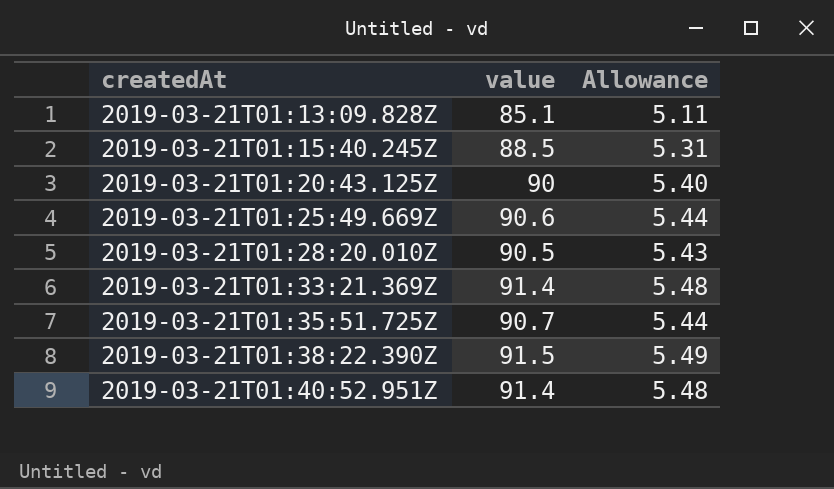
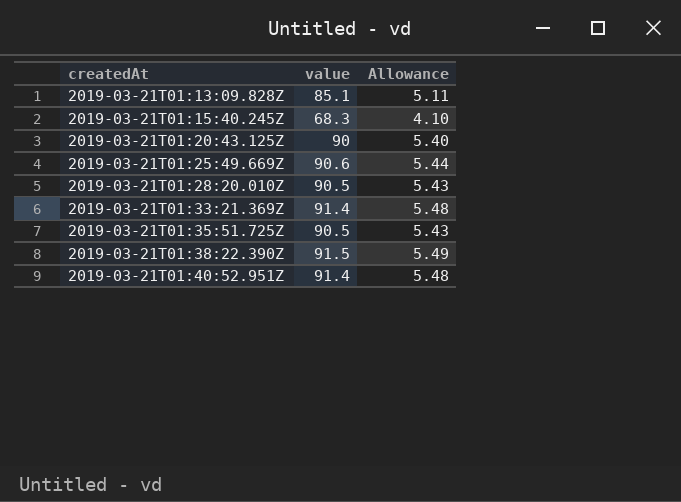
2019-03-21T01:15:40.245Z | value: 88.5 -> 68.3
2019-03-21T01:15:40.245Z | Allowance: 5.31 -> 4.10
2019-03-21T01:35:51.725Z | value: 90.7 -> 90.5
2019-03-21T01:35:51.725Z | Allowance: 5.44 -> 5.43

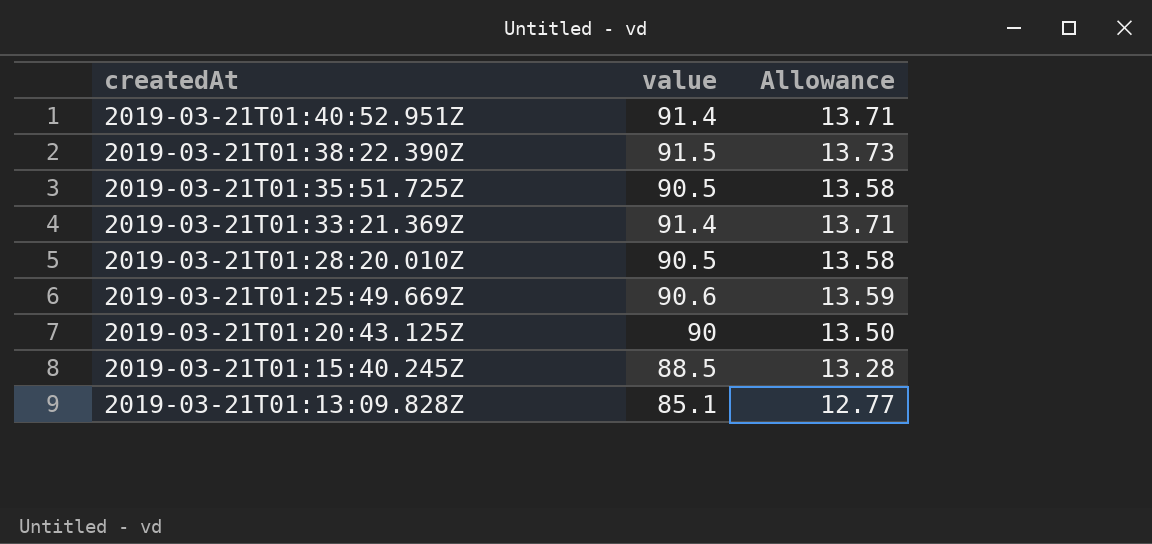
row order: createdAt ascending -> createdAt descending
column Allowance | formula: [value] * 0.06 -> [value] * 0.15
2019-03-21T01:15:40.245Z | value: 68.3 -> 88.5

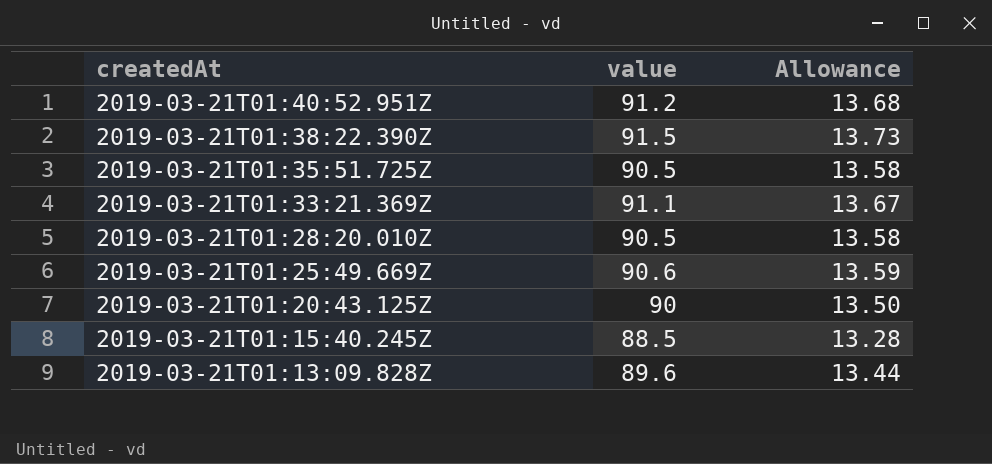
2019-03-21T01:40:52.951Z | value: 91.4 -> 91.2
2019-03-21T01:40:52.951Z | Allowance: 13.71 -> 13.68
2019-03-21T01:33:21.369Z | value: 91.4 -> 91.1
2019-03-21T01:33:21.369Z | Allowance: 13.71 -> 13.67
2019-03-21T01:13:09.828Z | value: 85.1 -> 89.6
2019-03-21T01:13:09.828Z | Allowance: 12.77 -> 13.44

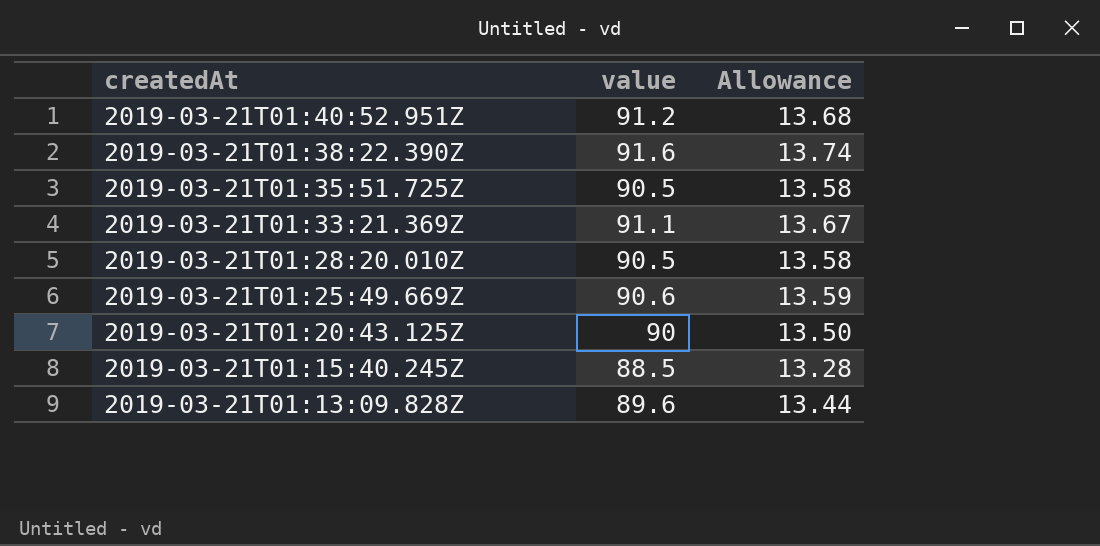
2019-03-21T01:38:22.390Z | value: 91.5 -> 91.6
2019-03-21T01:38:22.390Z | Allowance: 13.73 -> 13.74

